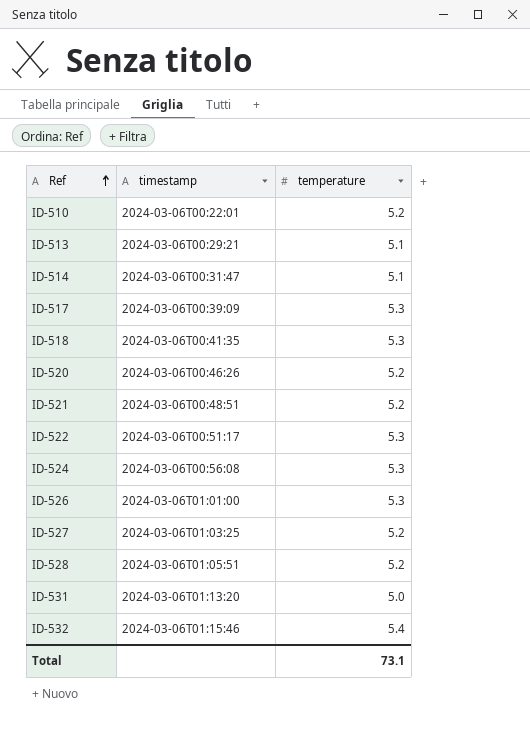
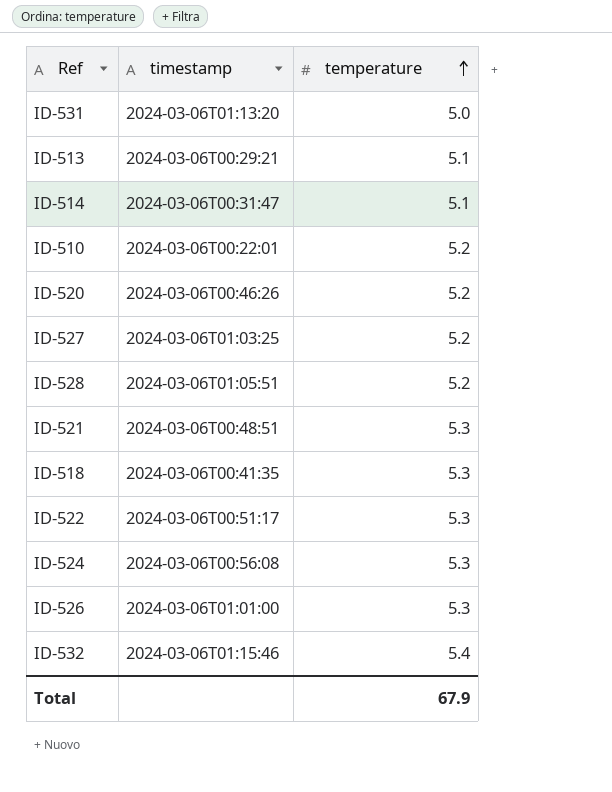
row order: Ref ascending -> temperature ascending
row ID-517: 2024-03-06T00:39:09 | 5.3 -> none
ID-521 | temperature: 5.2 -> 5.3
Total | temperature: 73.1 -> 67.9

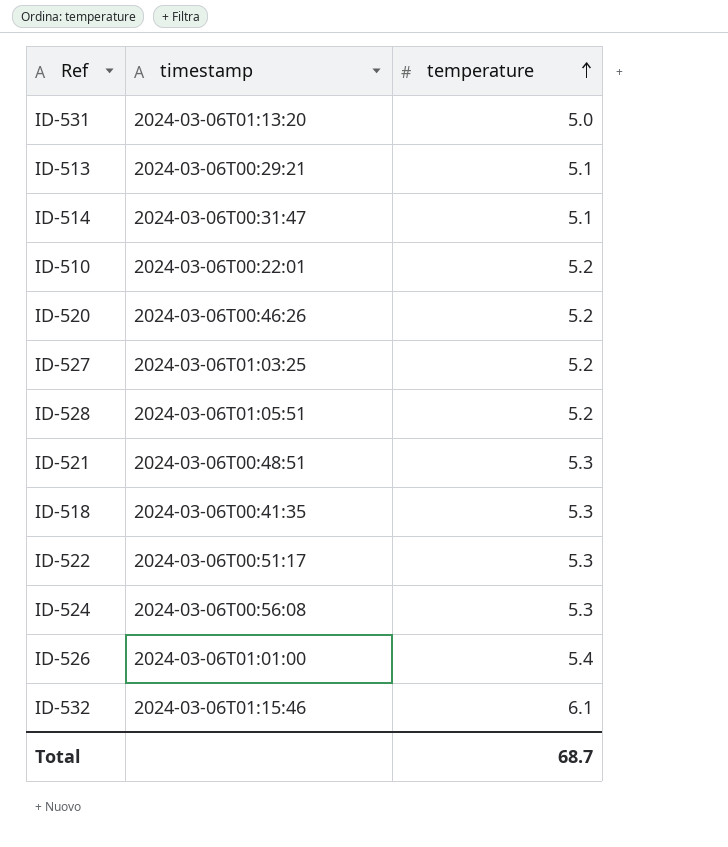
ID-526 | temperature: 5.3 -> 5.4
ID-532 | temperature: 5.4 -> 6.1
Total | temperature: 67.9 -> 68.7

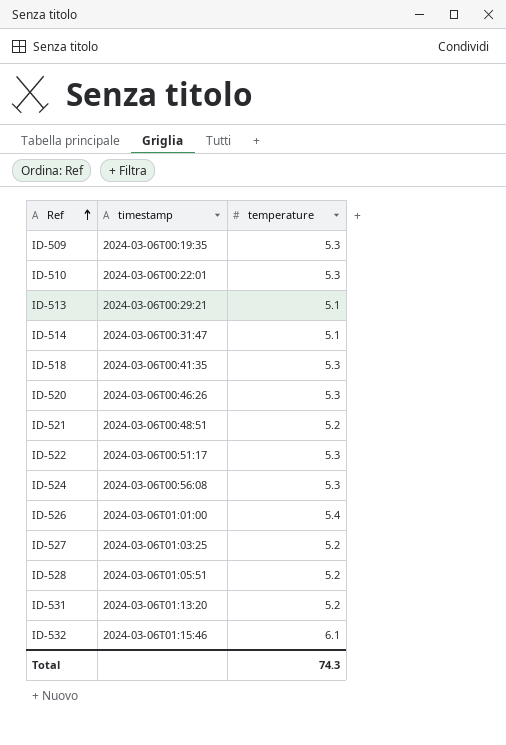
row order: temperature ascending -> Ref ascending
row ID-509: none -> 2024-03-06T00:19:35 | 5.3
ID-510 | temperature: 5.2 -> 5.3
ID-520 | temperature: 5.2 -> 5.3
ID-521 | temperature: 5.3 -> 5.2
ID-531 | temperature: 5.0 -> 5.2
Total | temperature: 68.7 -> 74.3

